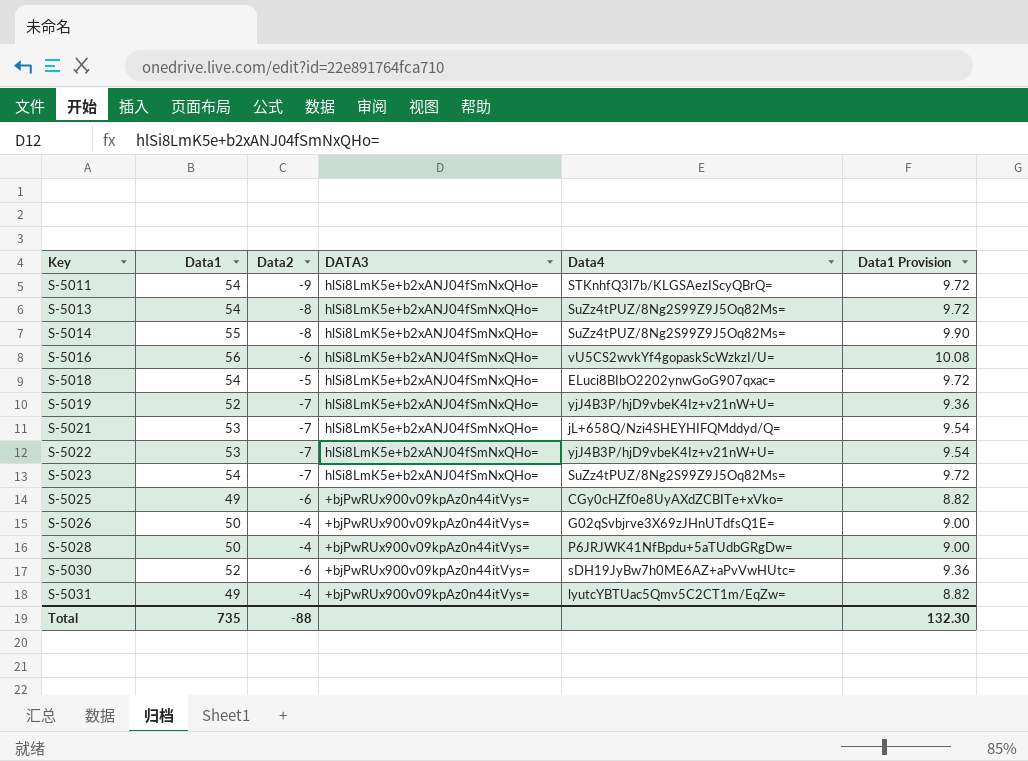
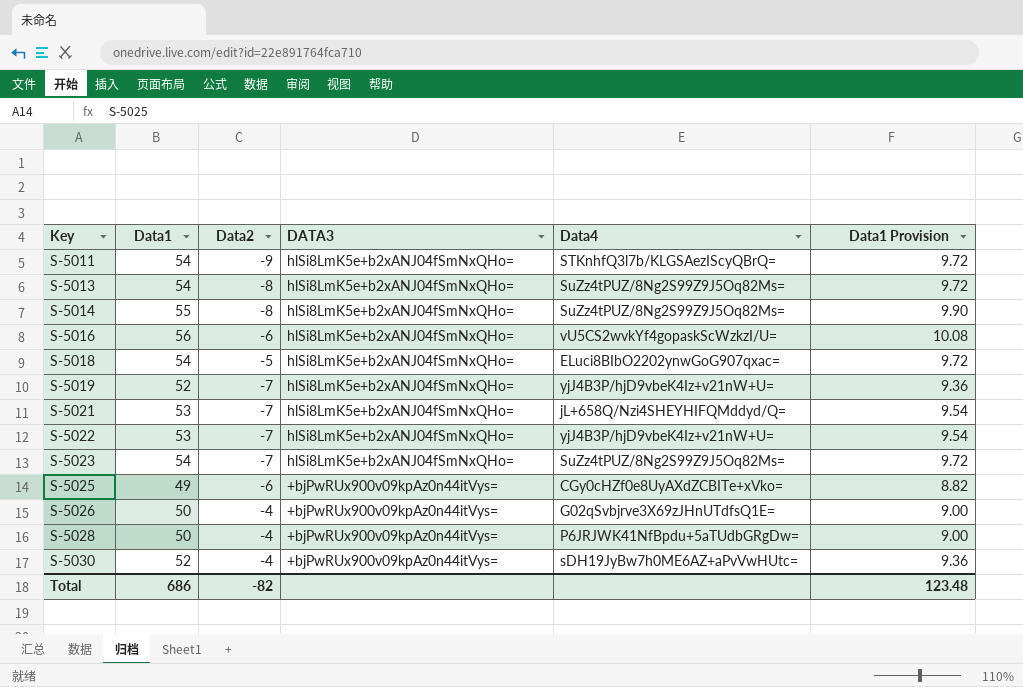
row S-5031: 49 | -4 | +bjPwRUx900v09kpAz0n44itVys= | lyutcYBTUac5Qmv5C2CT1m/EqZw= | 8.82 -> none
S-5030 | Data2: -6 -> -4
Total | Data1: 735 -> 686
Total | Data2: -88 -> -82
Total | Data1 Provision: 132.30 -> 123.48

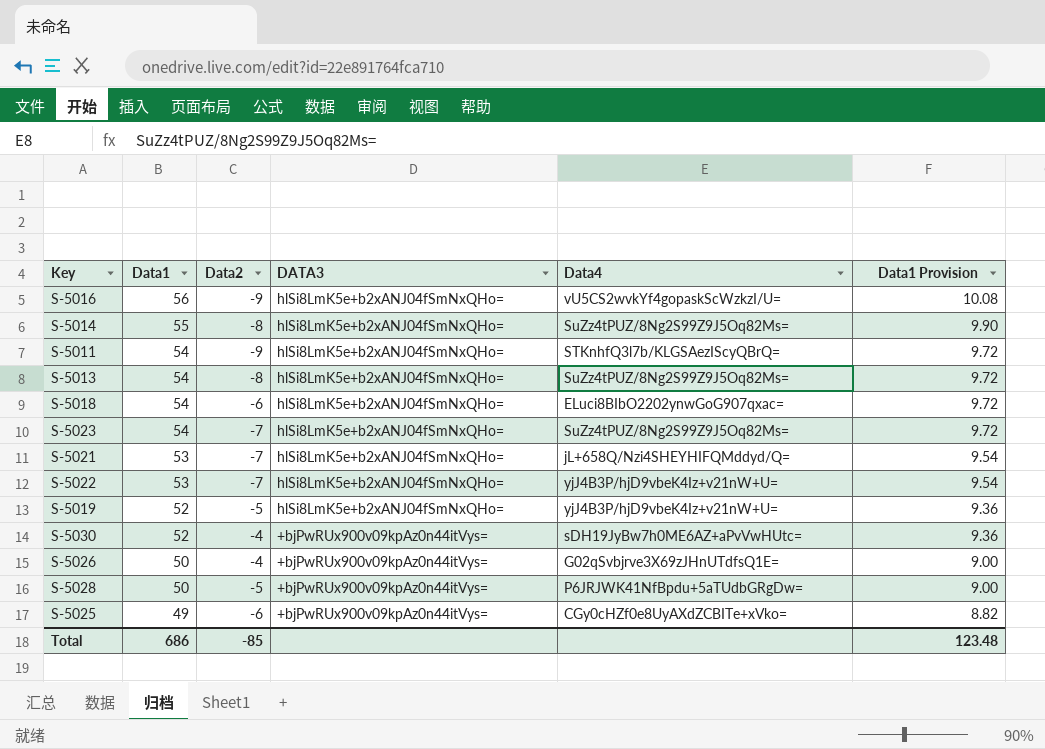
row order: Key ascending -> Data1 descending
S-5016 | Data2: -6 -> -9
S-5018 | Data2: -5 -> -6
S-5019 | Data2: -7 -> -5
S-5028 | Data2: -4 -> -5
Total | Data2: -82 -> -85

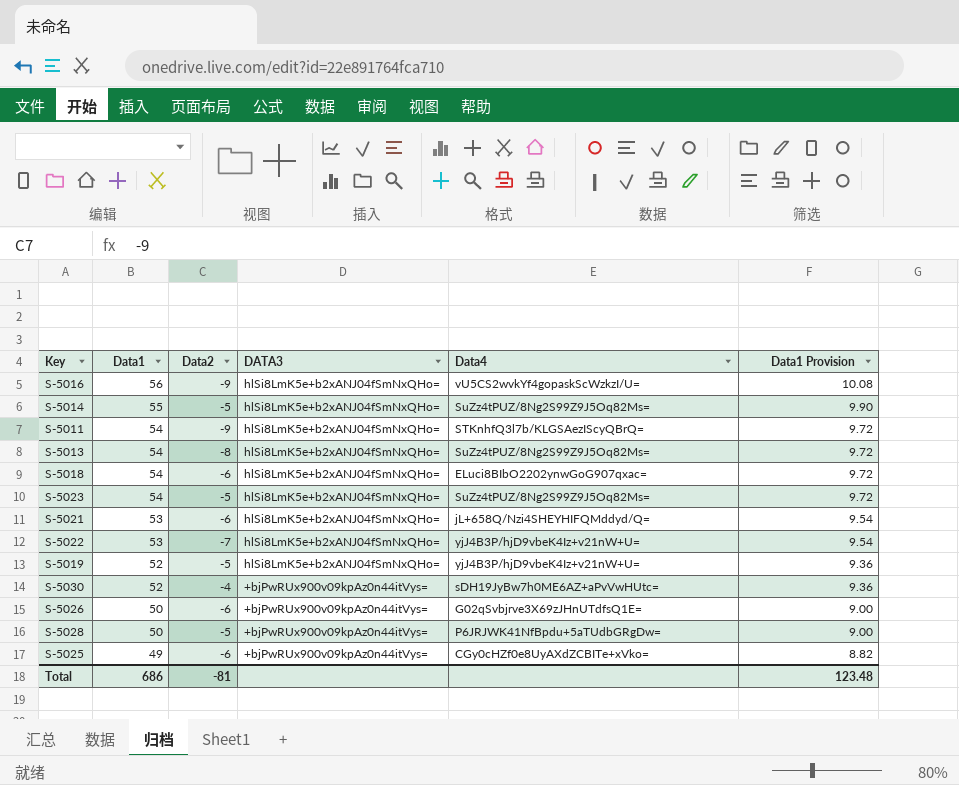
S-5014 | Data2: -8 -> -5
S-5023 | Data2: -7 -> -5
S-5021 | Data2: -7 -> -6
S-5026 | Data2: -4 -> -6
Total | Data2: -85 -> -81

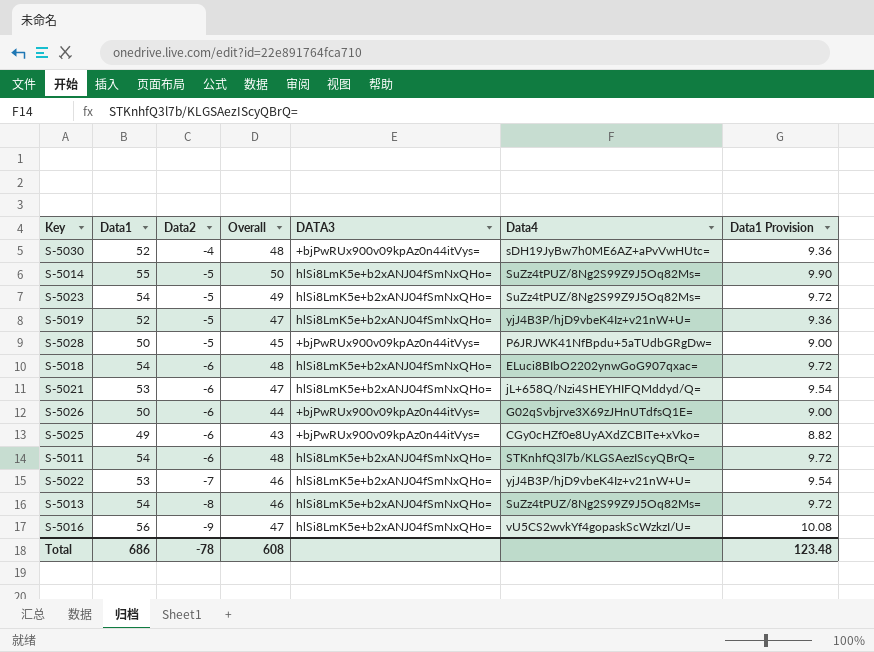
row order: Data1 descending -> Data2 descending
column Overall | formula: none -> [Data1] + [Data2]
S-5011 | Data2: -9 -> -6
Total | Data2: -81 -> -78

